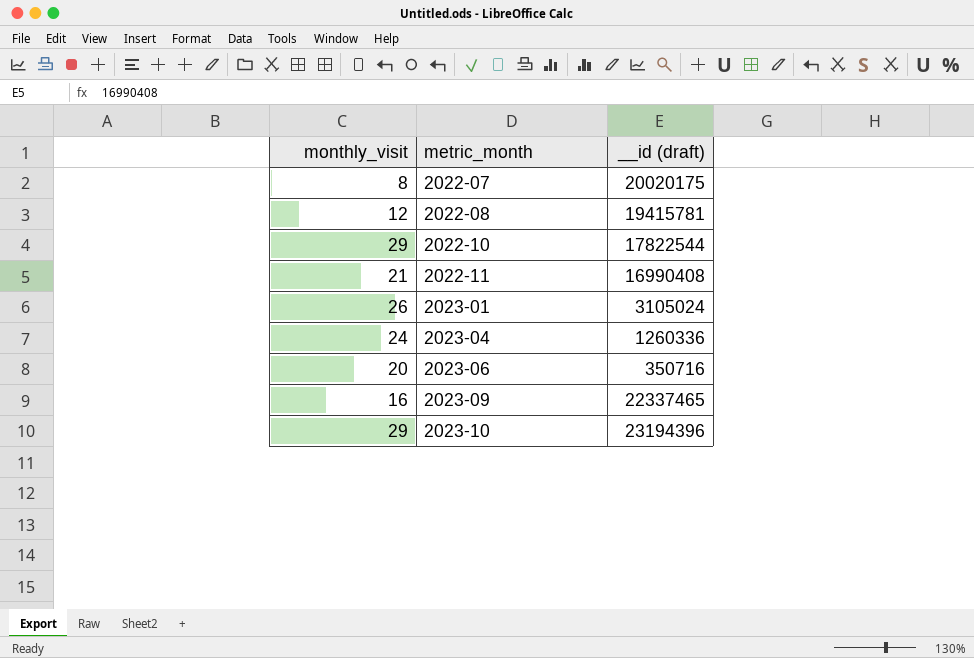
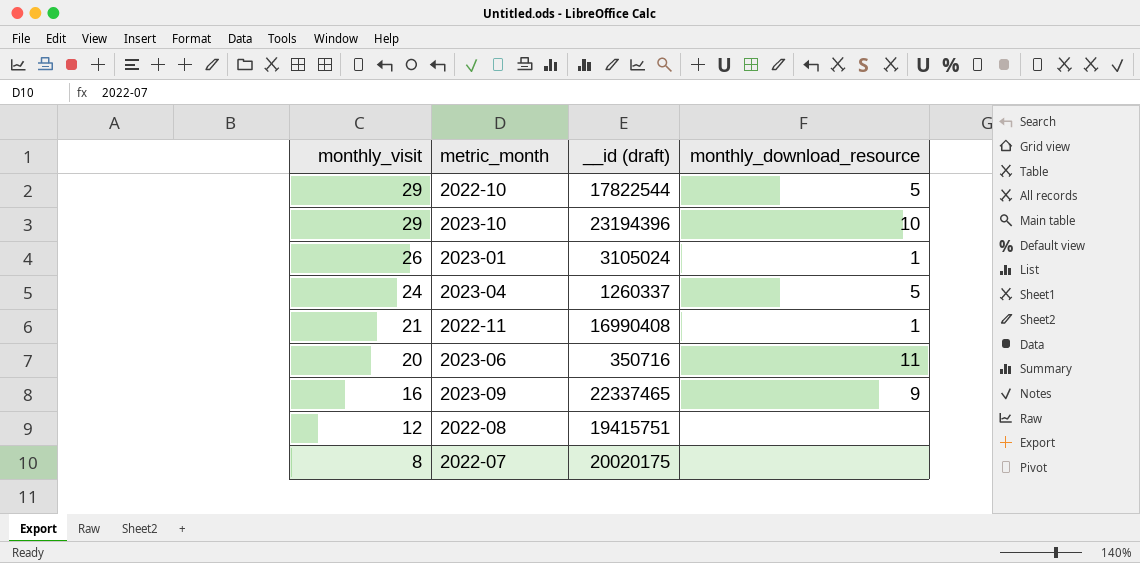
row order: metric_month ascending -> monthly_visit descending
column monthly_download_resource | position: none -> 4
2023-04 | __id (draft): 1260336 -> 1260337
2022-08 | __id (draft): 19415781 -> 19415751

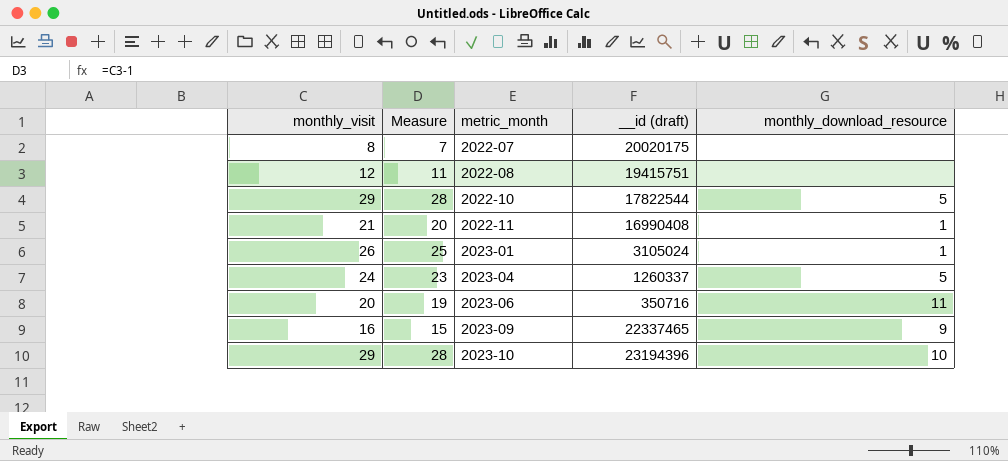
row order: monthly_visit descending -> metric_month ascending
column Measure | formula: none -> [monthly_visit] - 1

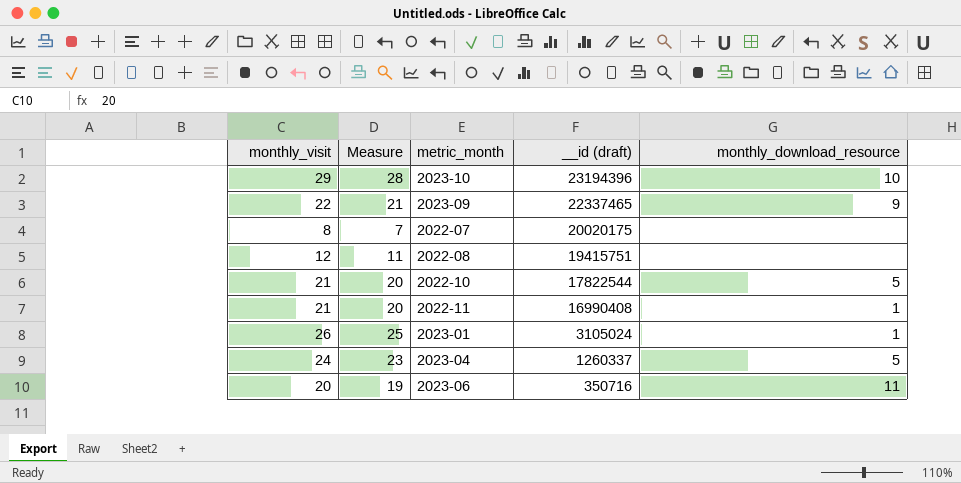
row order: metric_month ascending -> __id (draft) descending
2023-09 | monthly_visit: 16 -> 22
2023-09 | Measure: 15 -> 21
2022-10 | monthly_visit: 29 -> 21
2022-10 | Measure: 28 -> 20

